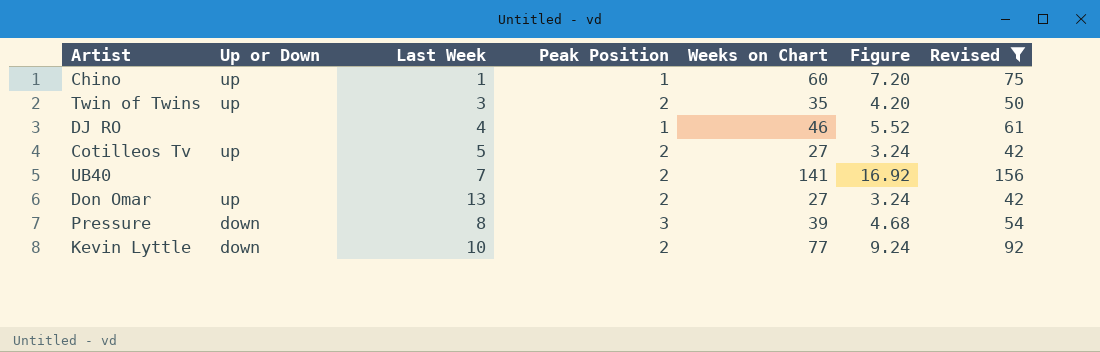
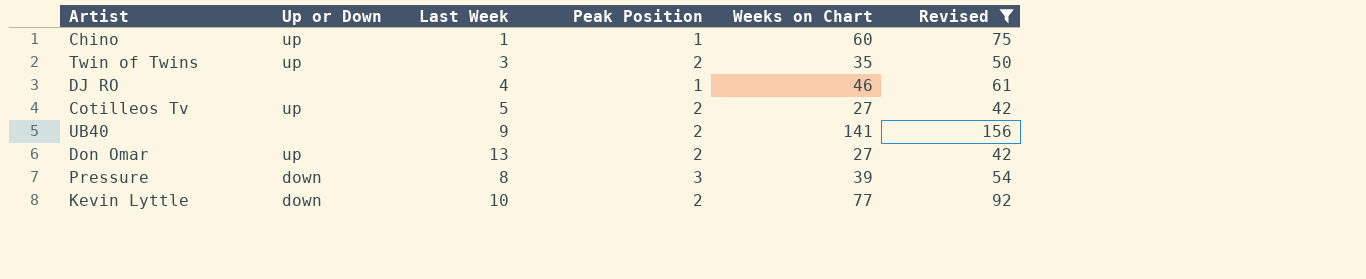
column Figure | formula: [Weeks on Chart] * 0.12 -> none
UB40 | Last Week: 7 -> 9

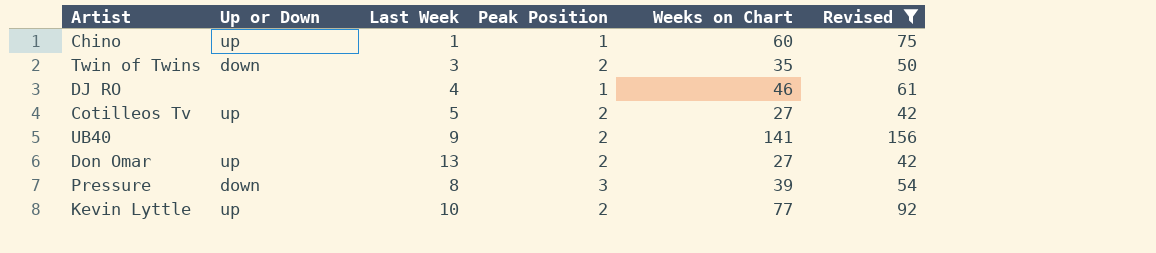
Twin of Twins | Up or Down: up -> down
Kevin Lyttle | Up or Down: down -> up

